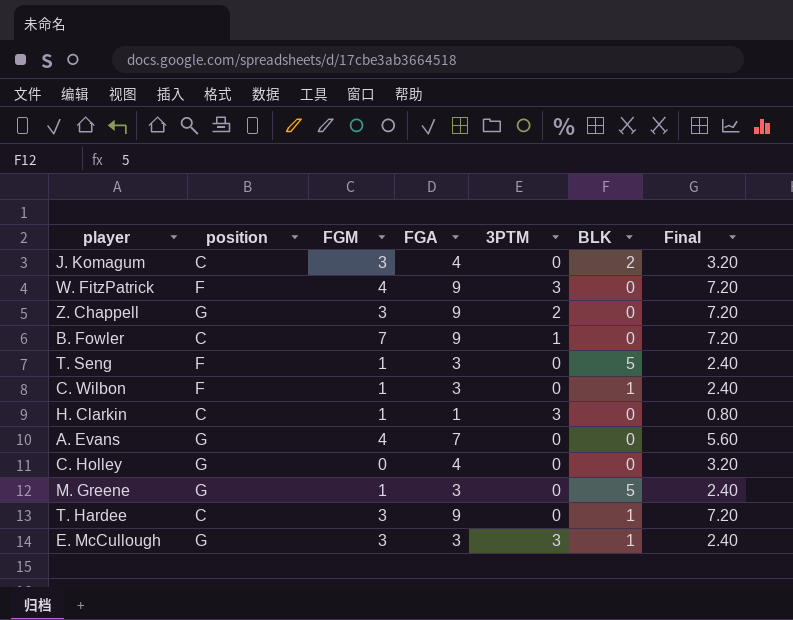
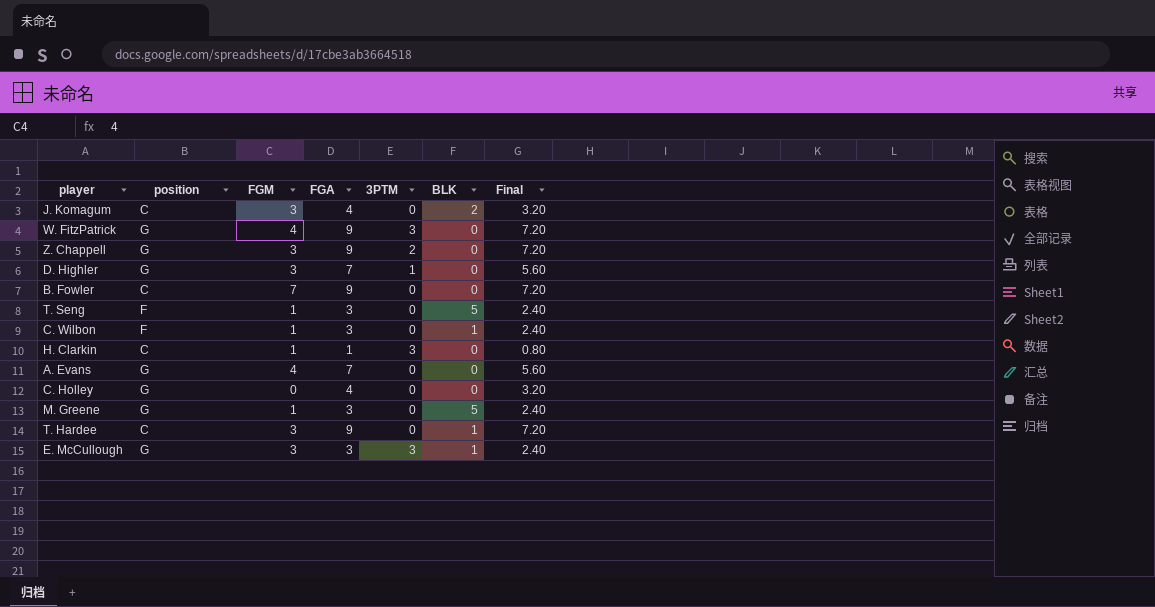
W. FitzPatrick | position: F -> G
row D. Highler: none -> G | 3 | 7 | 1 | 0 | 5.60
B. Fowler | 3PTM: 1 -> 0

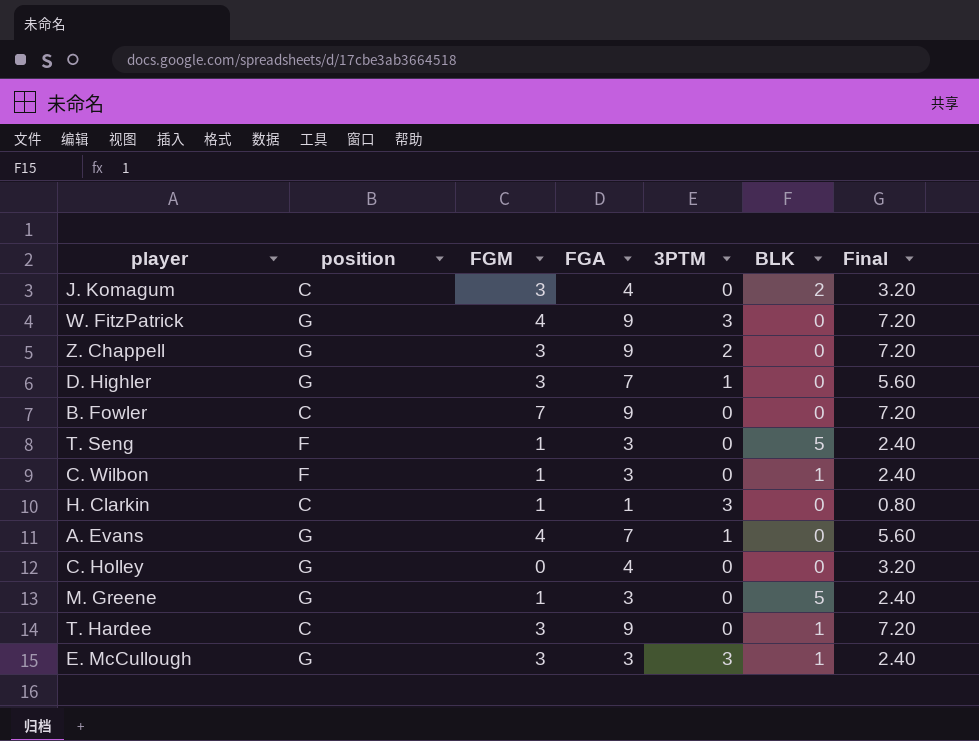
A. Evans | 3PTM: 0 -> 1

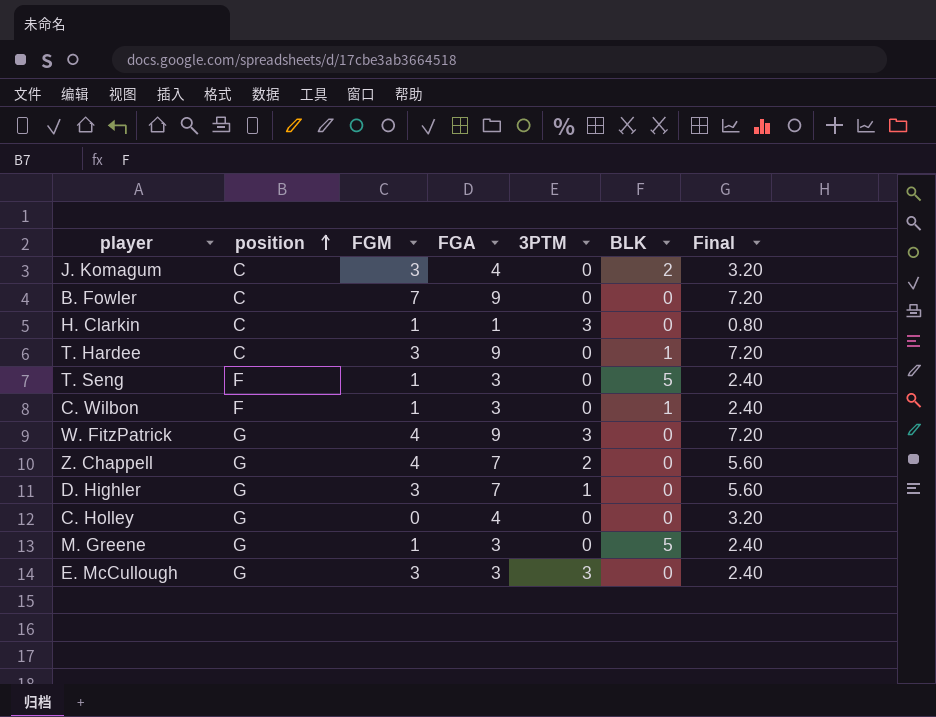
row order: none -> position ascending
row A. Evans: G | 4 | 7 | 1 | 0 | 5.60 -> none
Z. Chappell | FGM: 3 -> 4
Z. Chappell | FGA: 9 -> 7
Z. Chappell | Final: 7.20 -> 5.60
E. McCullough | BLK: 1 -> 0

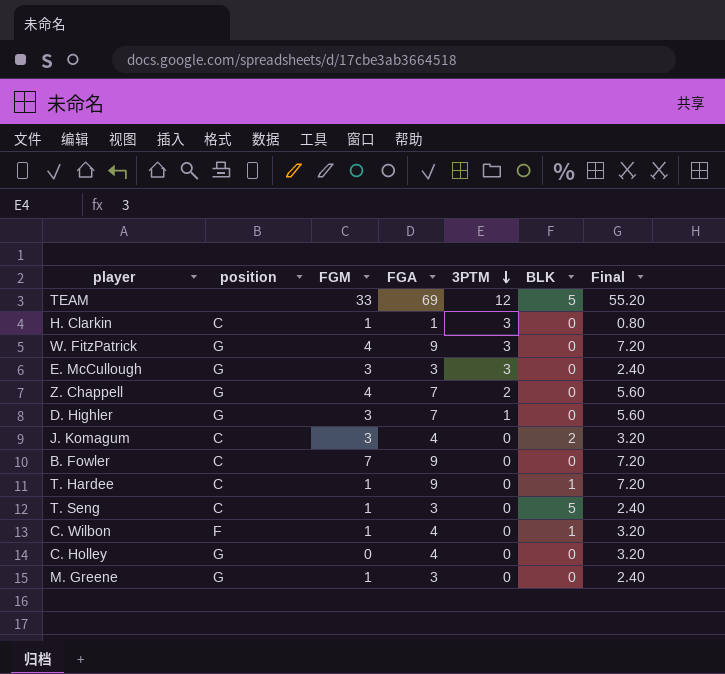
row order: position ascending -> 3PTM descending
row TEAM: none -> none | 33 | 69 | 12 | 5 | 55.20
T. Hardee | FGM: 3 -> 1
T. Seng | position: F -> C
C. Wilbon | FGA: 3 -> 4
C. Wilbon | Final: 2.40 -> 3.20
M. Greene | BLK: 5 -> 0

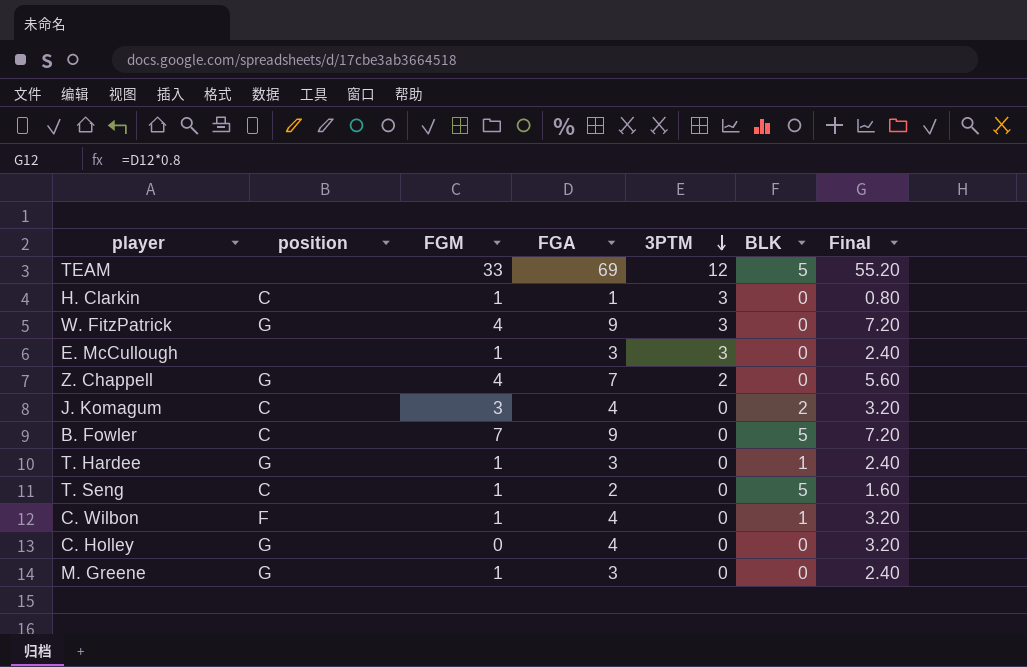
row D. Highler: G | 3 | 7 | 1 | 0 | 5.60 -> none
E. McCullough | position: G -> none
E. McCullough | FGM: 3 -> 1
B. Fowler | BLK: 0 -> 5
T. Hardee | position: C -> G
T. Hardee | FGA: 9 -> 3
T. Hardee | Final: 7.20 -> 2.40
T. Seng | FGA: 3 -> 2
T. Seng | Final: 2.40 -> 1.60

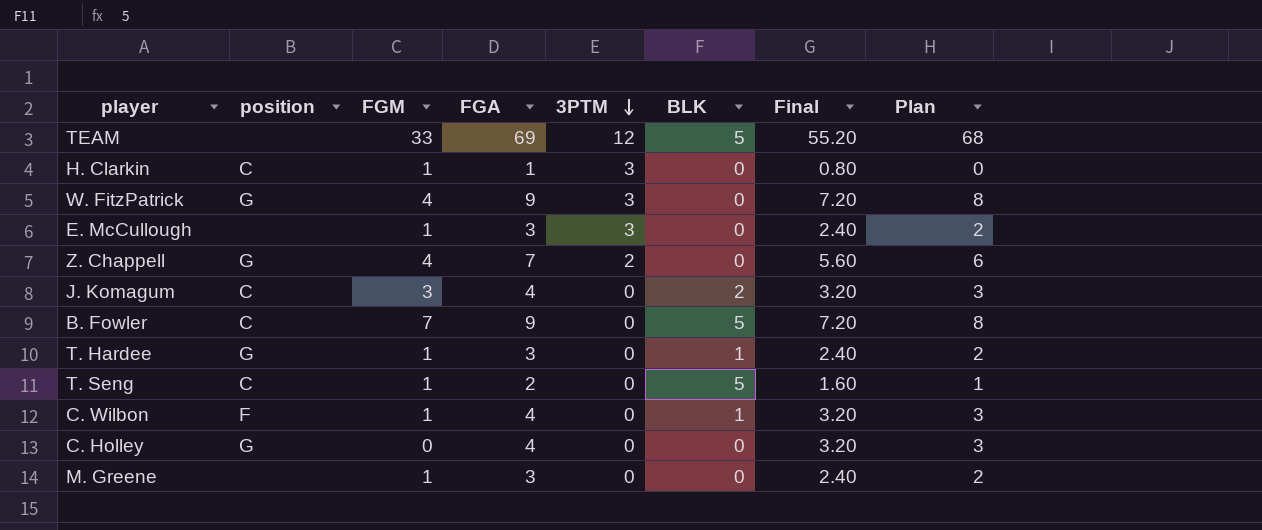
column Plan | formula: none -> [FGA] - 1
M. Greene | position: G -> none

